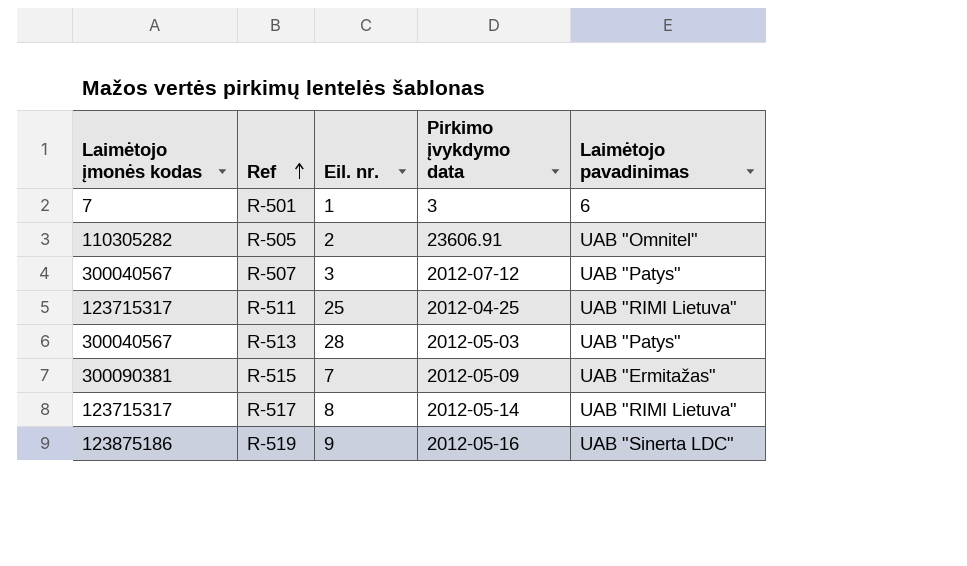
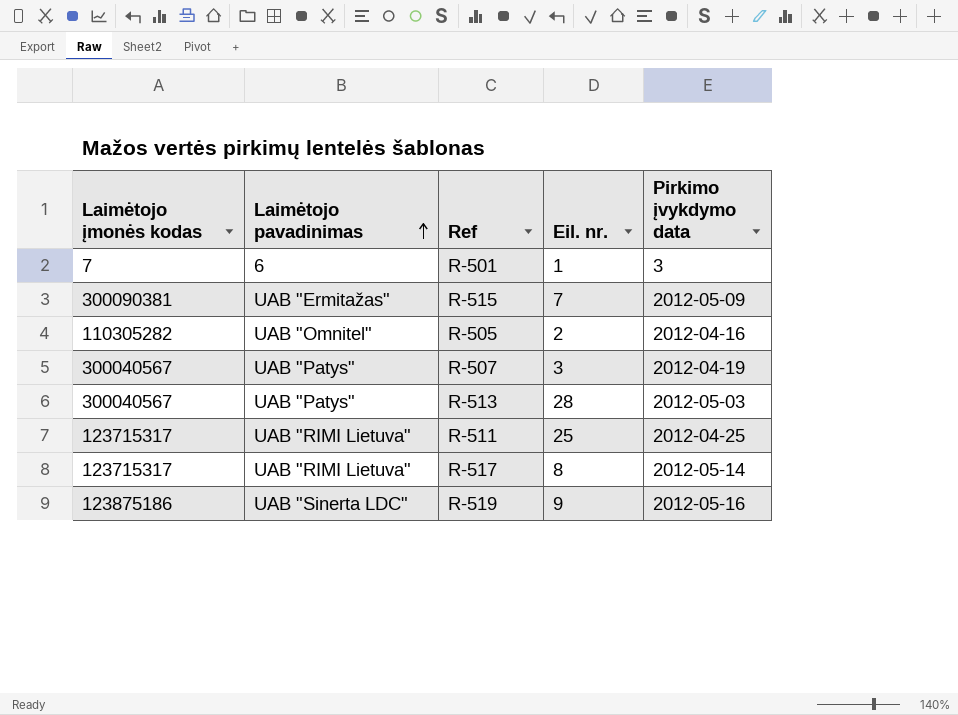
row order: Ref ascending -> Laimėtojo pavadinimas ascending
column Laimėtojo pavadinimas | position: 5 -> 2
R-505 | Pirkimo įvykdymo data: 23606.91 -> 2012-04-16
R-507 | Pirkimo įvykdymo data: 2012-07-12 -> 2012-04-19

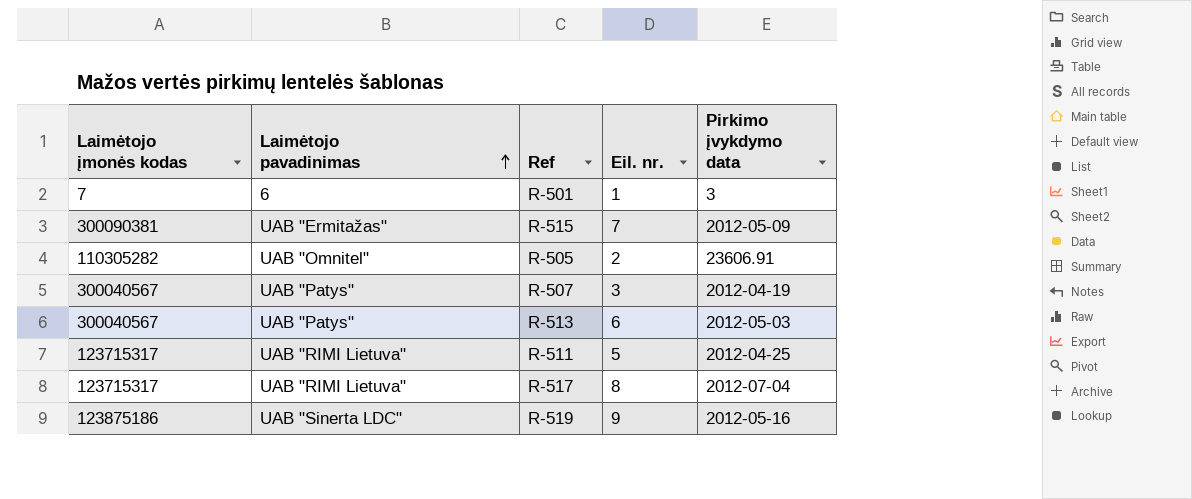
R-505 | Pirkimo įvykdymo data: 2012-04-16 -> 23606.91
R-513 | Eil. nr.: 28 -> 6
R-511 | Eil. nr.: 25 -> 5
R-517 | Pirkimo įvykdymo data: 2012-05-14 -> 2012-07-04

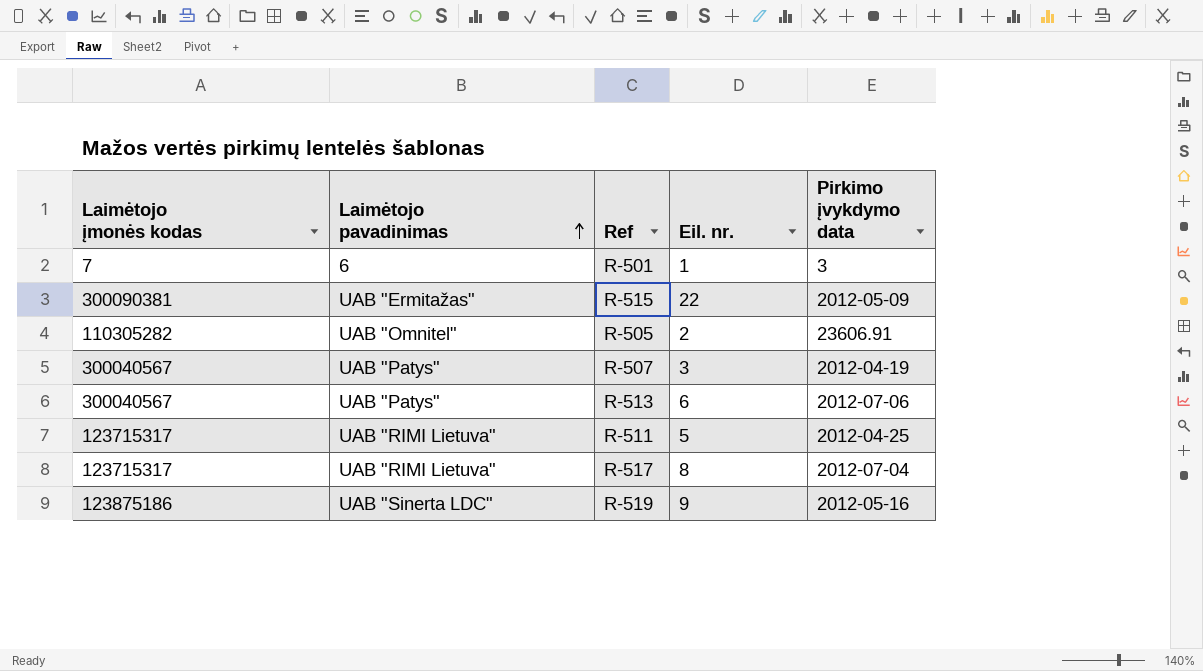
R-515 | Eil. nr.: 7 -> 22
R-513 | Pirkimo įvykdymo data: 2012-05-03 -> 2012-07-06

